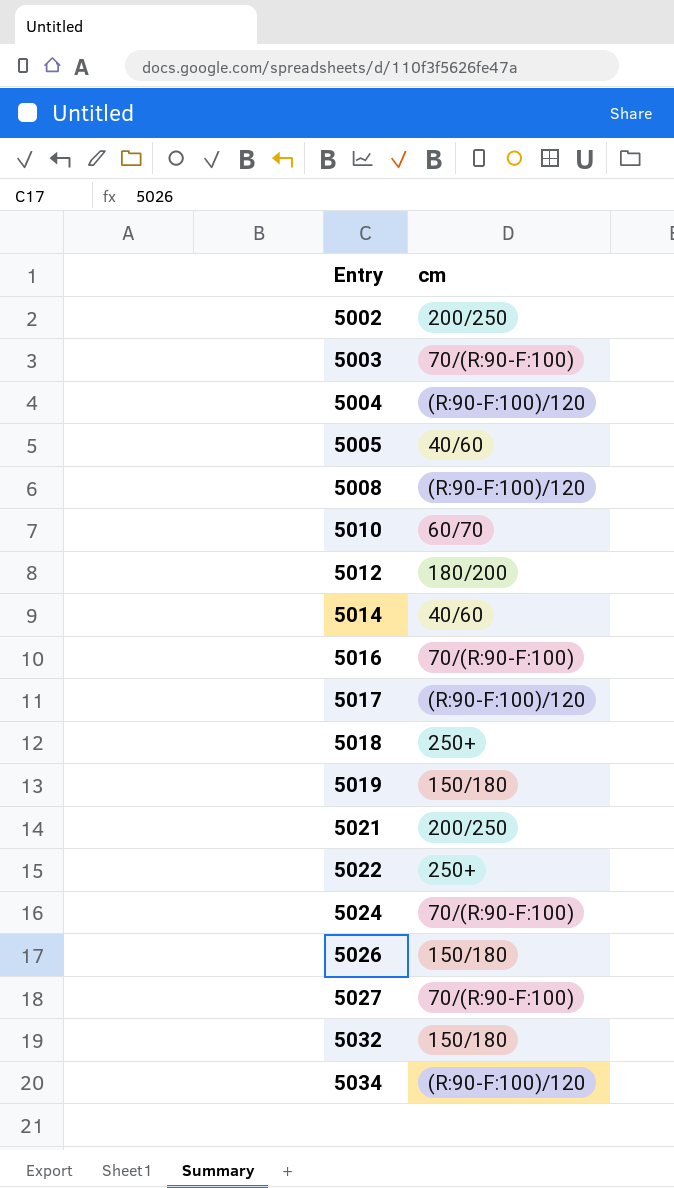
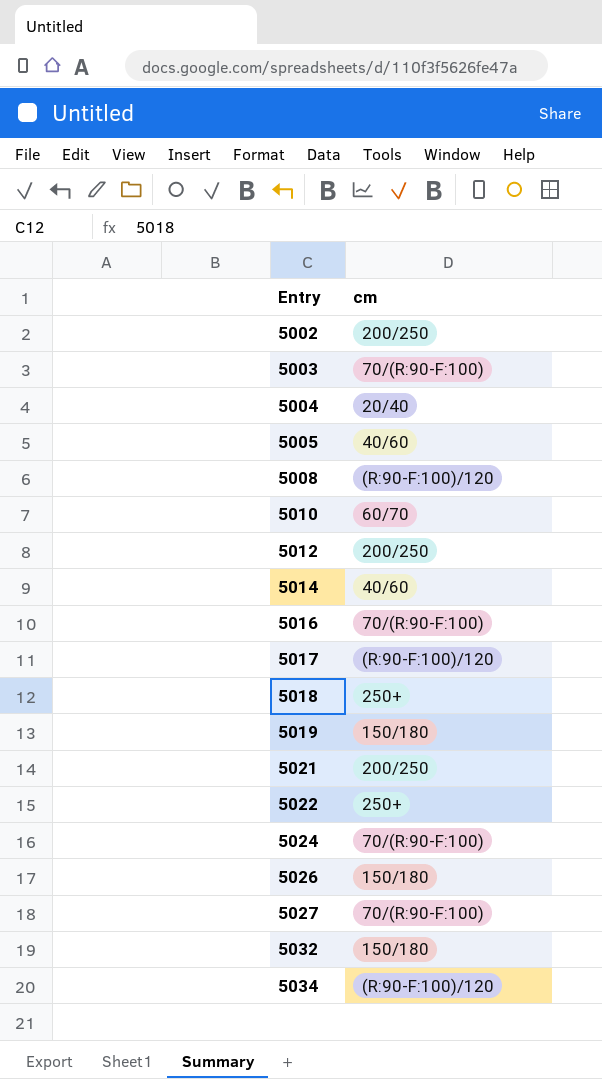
5004 | cm: (R:90-F:100)/120 -> 20/40
5012 | cm: 180/200 -> 200/250

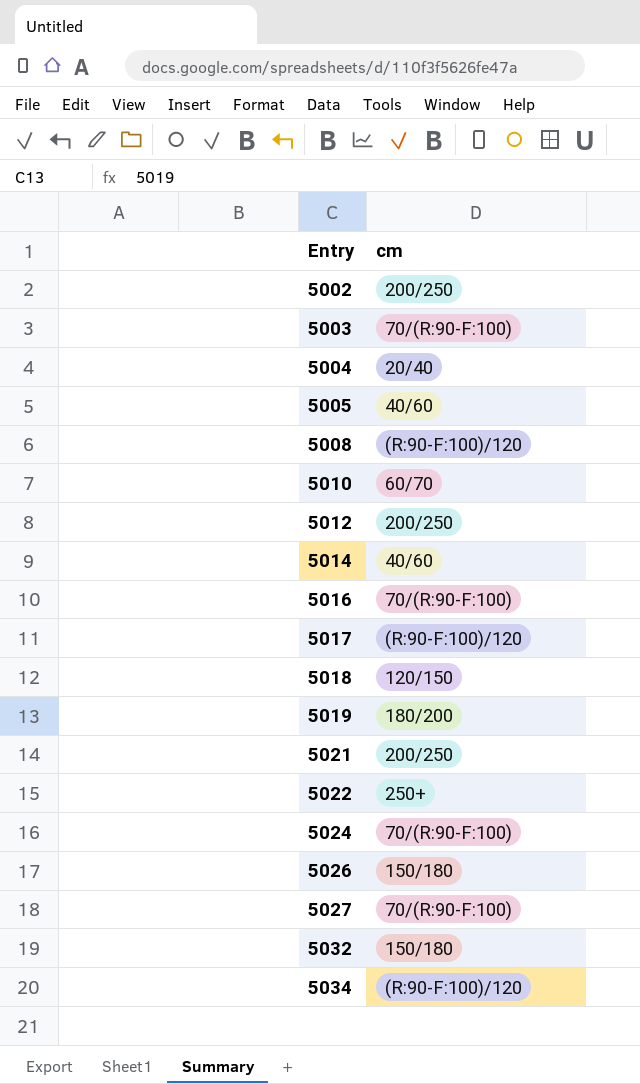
5018 | cm: 250+ -> 120/150
5019 | cm: 150/180 -> 180/200

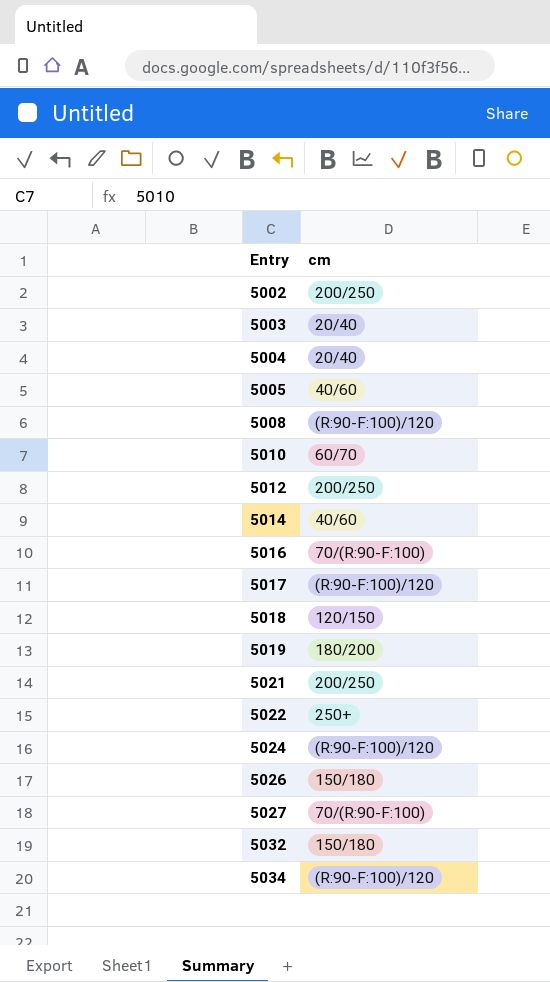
5003 | cm: 70/(R:90-F:100) -> 20/40
5024 | cm: 70/(R:90-F:100) -> (R:90-F:100)/120

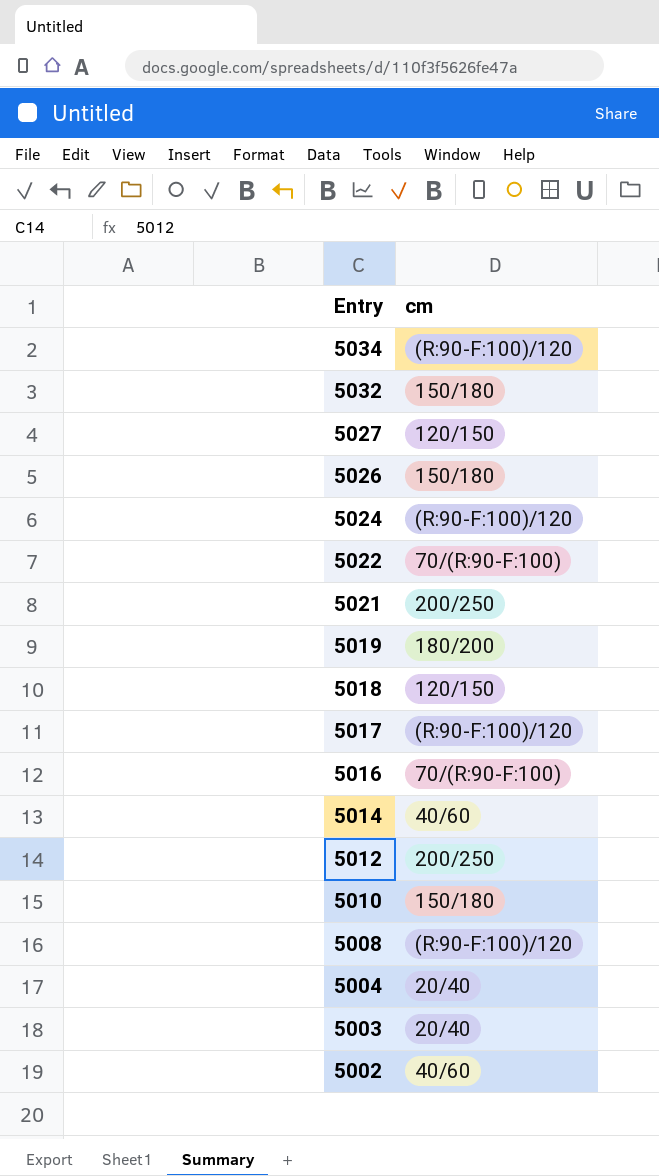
row order: Entry ascending -> Entry descending
row 5005: 40/60 -> none
5027 | cm: 70/(R:90-F:100) -> 120/150
5022 | cm: 250+ -> 70/(R:90-F:100)
5010 | cm: 60/70 -> 150/180
5002 | cm: 200/250 -> 40/60

